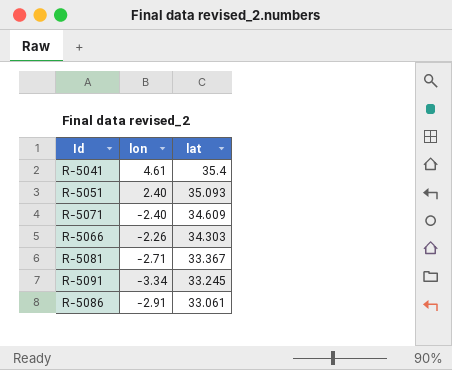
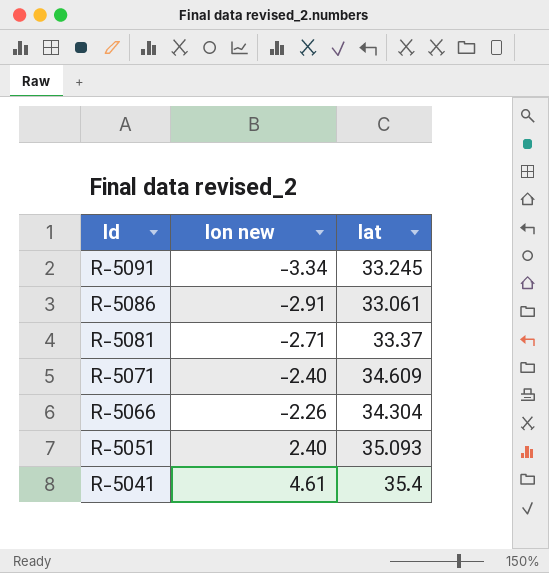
row order: lat descending -> Id descending
column name: lon -> lon new
R-5081 | lat: 33.367 -> 33.37
R-5066 | lat: 34.303 -> 34.304

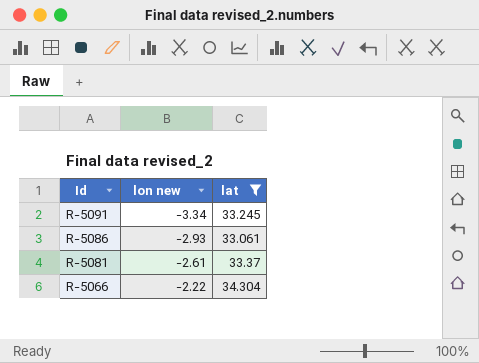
filter: none -> lat <= 34.304
R-5086 | lon new: -2.91 -> -2.93
R-5081 | lon new: -2.71 -> -2.61
R-5066 | lon new: -2.26 -> -2.22

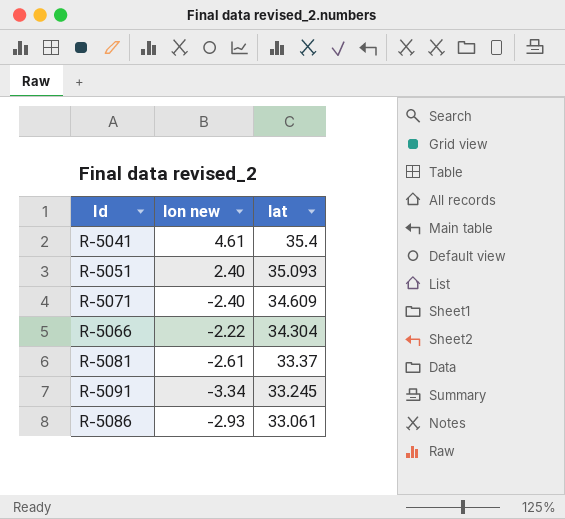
filter: lat <= 34.304 -> none
row order: Id descending -> lat descending

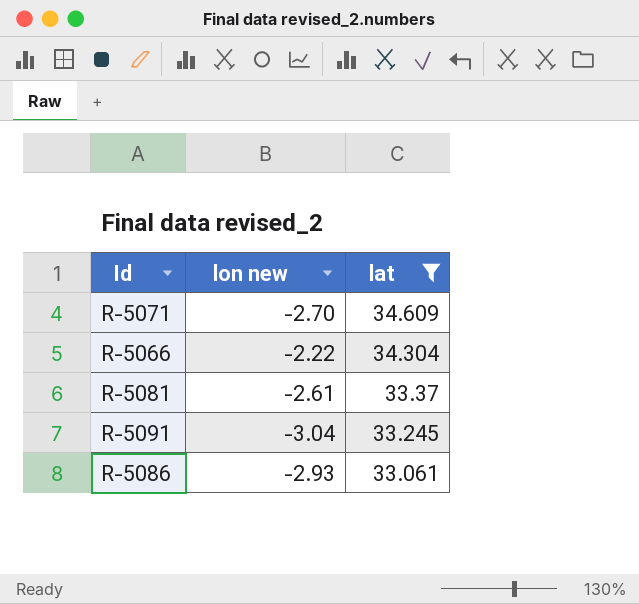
filter: none -> lat <= 34.609
R-5071 | lon new: -2.40 -> -2.70
R-5091 | lon new: -3.34 -> -3.04

